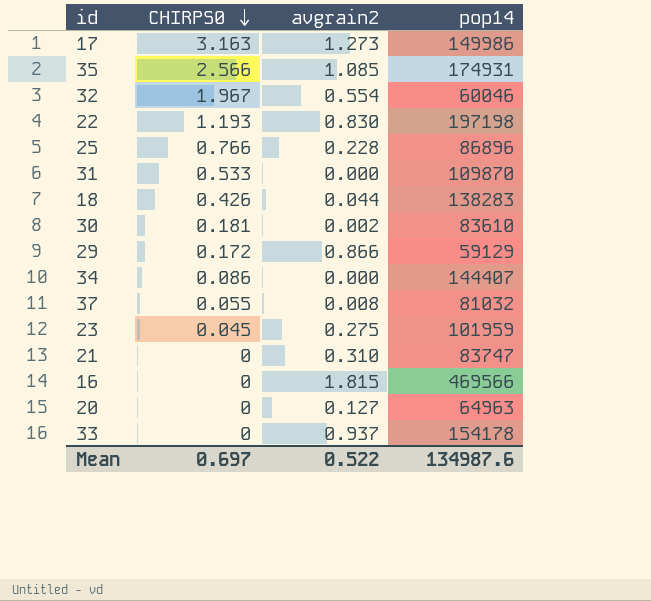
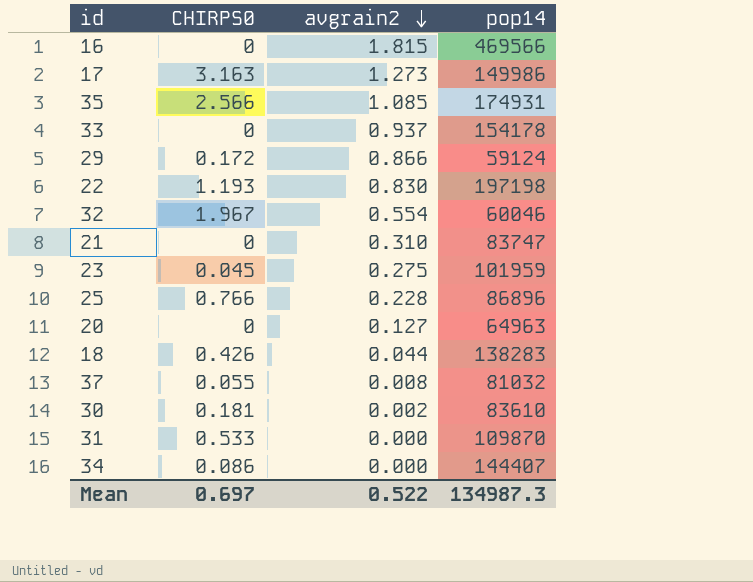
row order: CHIRPS0 descending -> avgrain2 descending
29 | pop14: 59129 -> 59124
Mean | pop14: 134987.6 -> 134987.3

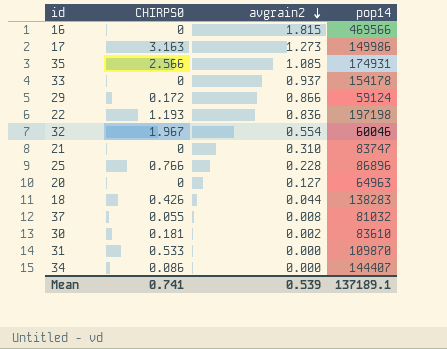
row 23: 0.045 | 0.275 | 101959 -> none
22 | avgrain2: 0.830 -> 0.836
Mean | CHIRPS0: 0.697 -> 0.741
Mean | avgrain2: 0.522 -> 0.539
Mean | pop14: 134987.3 -> 137189.1

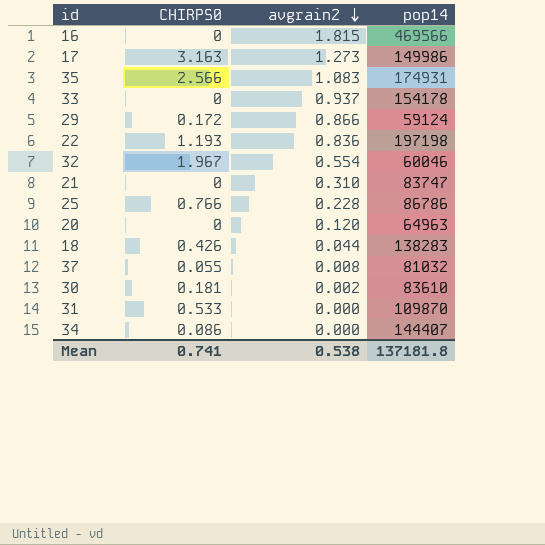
35 | avgrain2: 1.085 -> 1.083
25 | pop14: 86896 -> 86786
20 | avgrain2: 0.127 -> 0.120
Mean | avgrain2: 0.539 -> 0.538
Mean | pop14: 137189.1 -> 137181.8

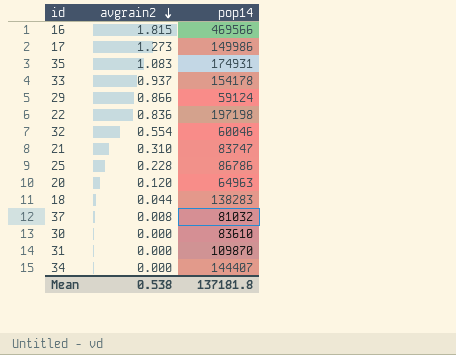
column CHIRPS0 | position: 2 -> none
30 | avgrain2: 0.002 -> 0.000

